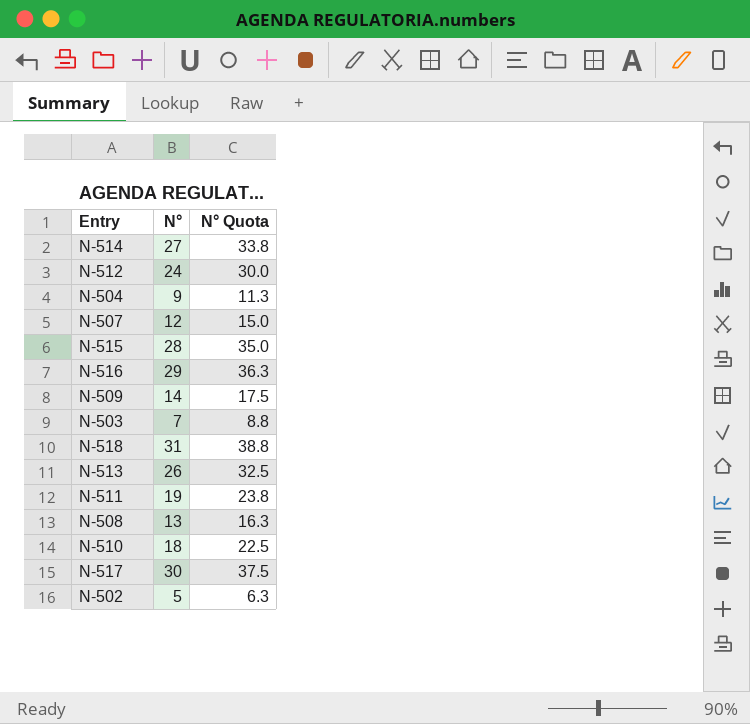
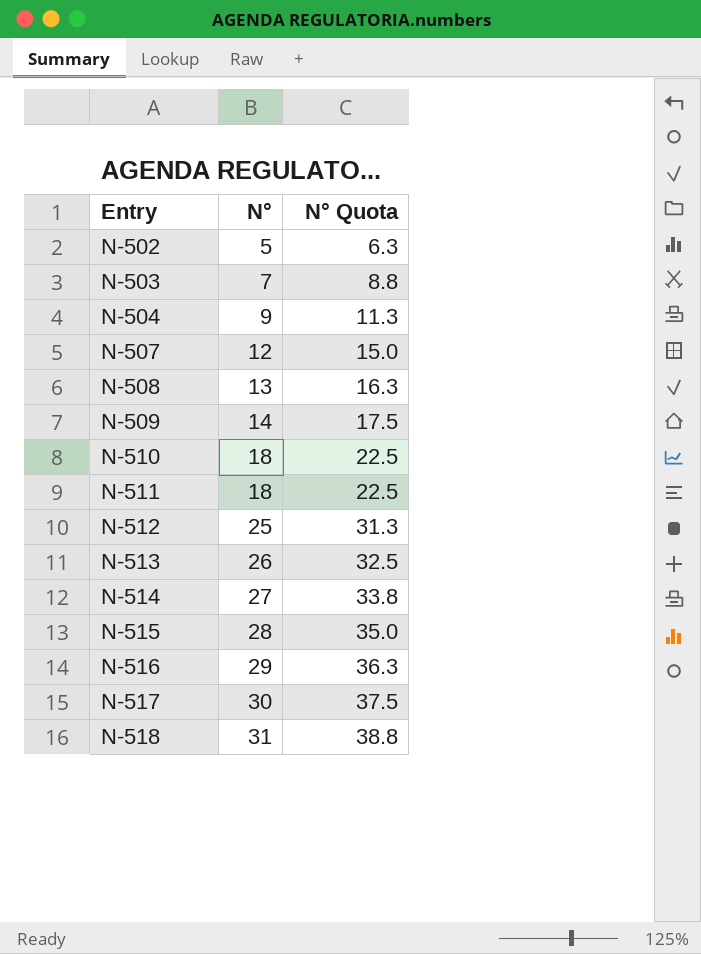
row order: none -> Entry ascending
N-511 | N°: 19 -> 18
N-511 | N° Quota: 23.8 -> 22.5
N-512 | N°: 24 -> 25
N-512 | N° Quota: 30.0 -> 31.3

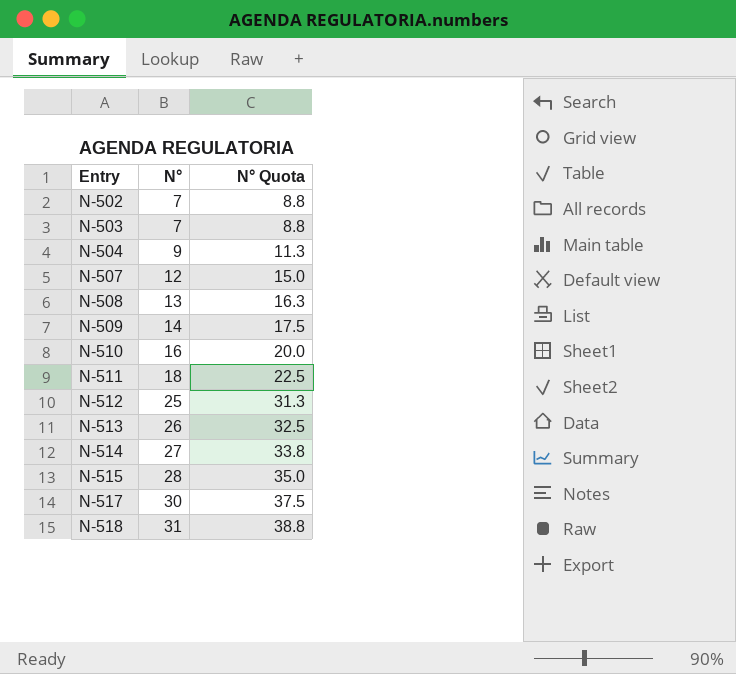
row N-516: 29 | 36.3 -> none
N-502 | N°: 5 -> 7
N-502 | N° Quota: 6.3 -> 8.8
N-510 | N°: 18 -> 16
N-510 | N° Quota: 22.5 -> 20.0

